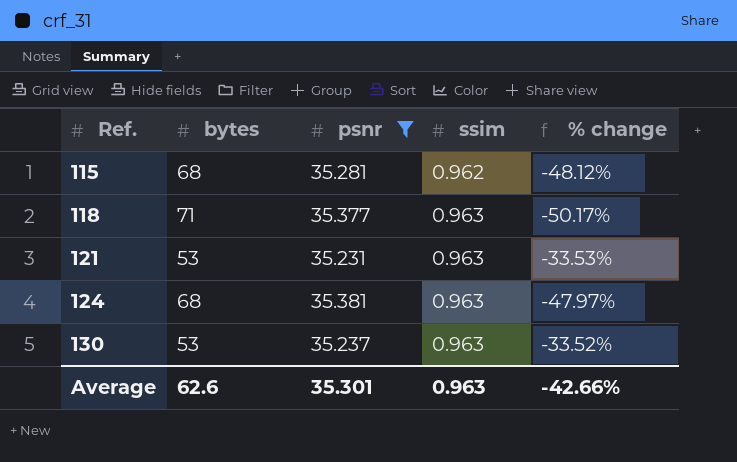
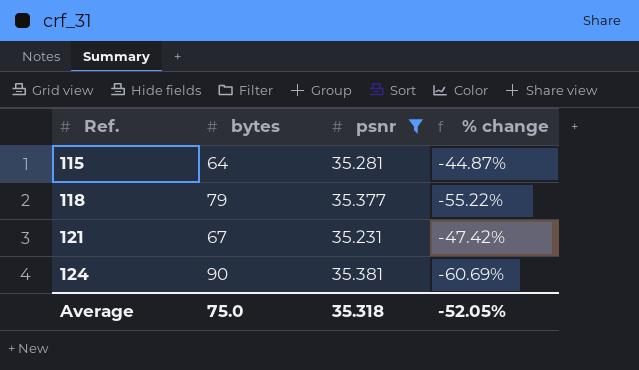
column ssim | position: 4 -> none
row 130: 53 | 35.237 | 0.963 | -33.52% -> none
115 | bytes: 68 -> 64
115 | % change: -48.12% -> -44.87%
118 | bytes: 71 -> 79
118 | % change: -50.17% -> -55.22%
121 | bytes: 53 -> 67
121 | % change: -33.53% -> -47.42%
124 | bytes: 68 -> 90
124 | % change: -47.97% -> -60.69%
Average | bytes: 62.6 -> 75.0
Average | psnr: 35.301 -> 35.318
Average | % change: -42.66% -> -52.05%

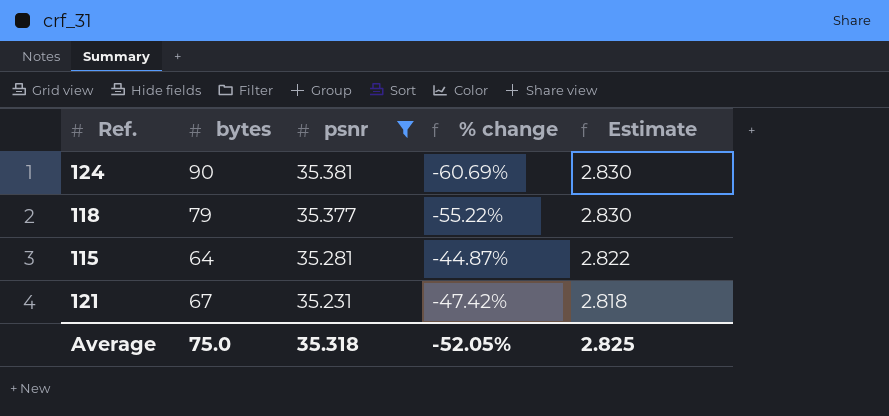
row order: Ref. ascending -> psnr descending
column Estimate | formula: none -> [psnr] * 0.08

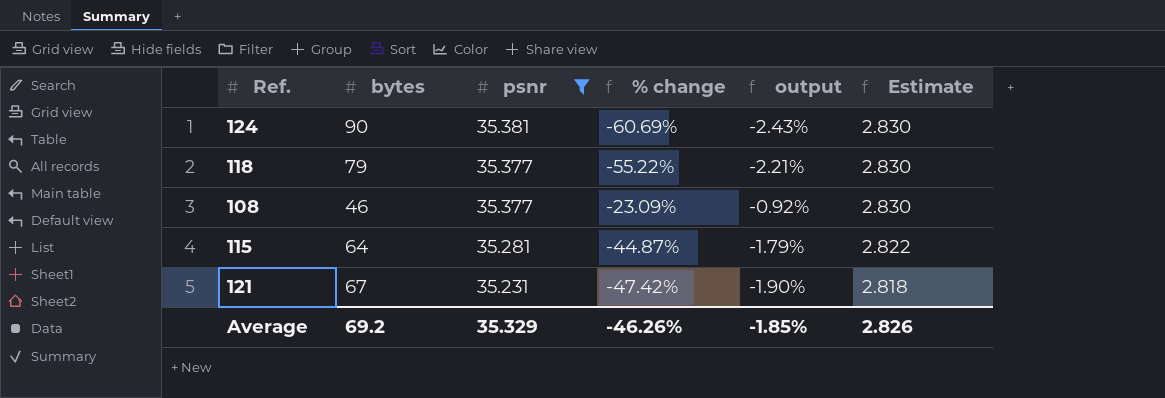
column output | formula: none -> [% change] * 0.04
row 108: none -> 46 | 35.377 | -23.09% | -0.92% | 2.830
Average | bytes: 75.0 -> 69.2
Average | psnr: 35.318 -> 35.329
Average | % change: -52.05% -> -46.26%
Average | Estimate: 2.825 -> 2.826

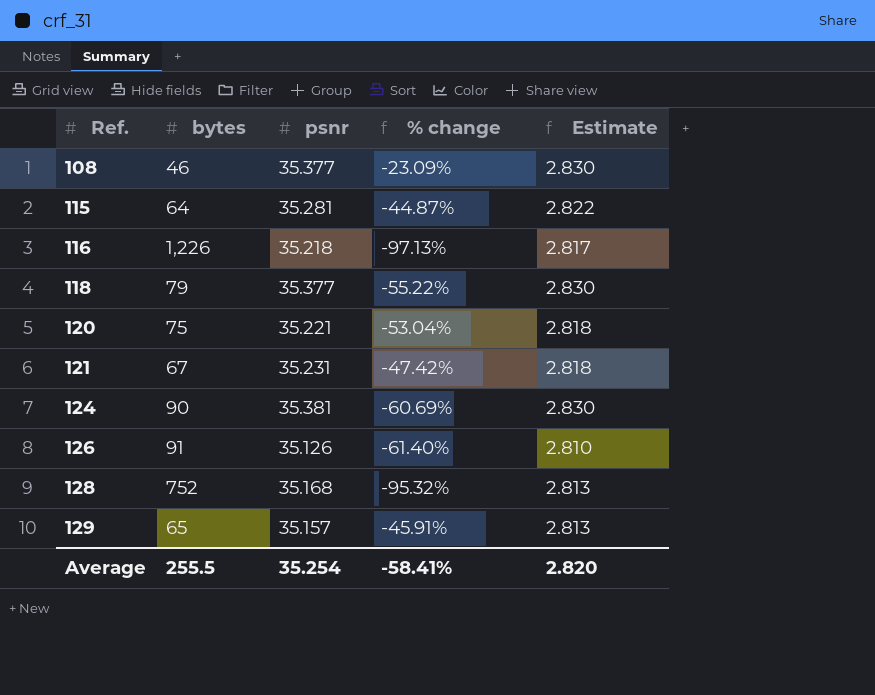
filter: psnr >= 35.231 -> none
row order: psnr descending -> Ref. ascending
column output | formula: [% change] * 0.04 -> none
Average | bytes: 69.2 -> 255.5
Average | psnr: 35.329 -> 35.254
Average | % change: -46.26% -> -58.41%
Average | Estimate: 2.826 -> 2.820

